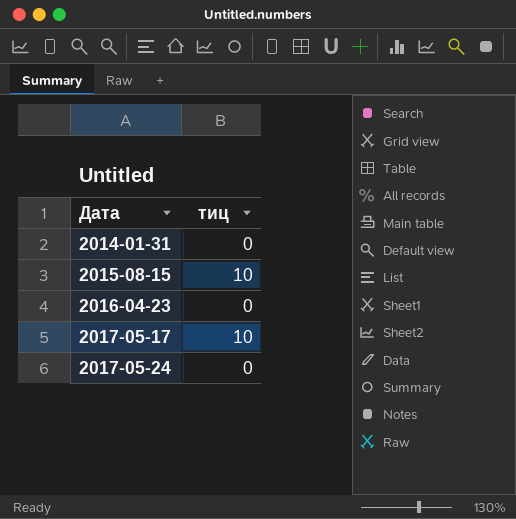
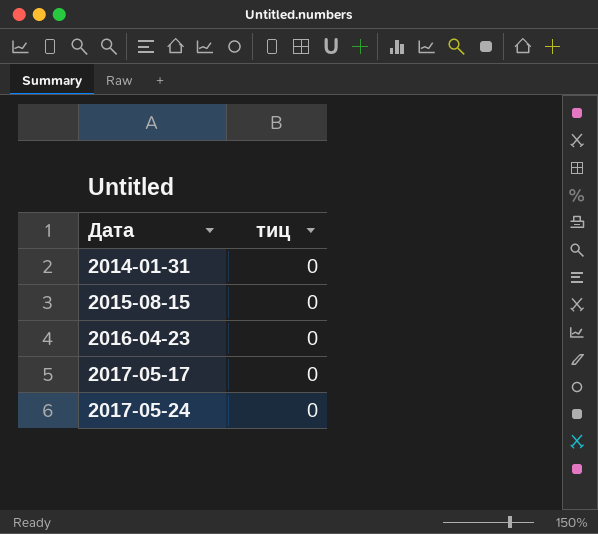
2015-08-15 | тиц: 10 -> 0
2017-05-17 | тиц: 10 -> 0

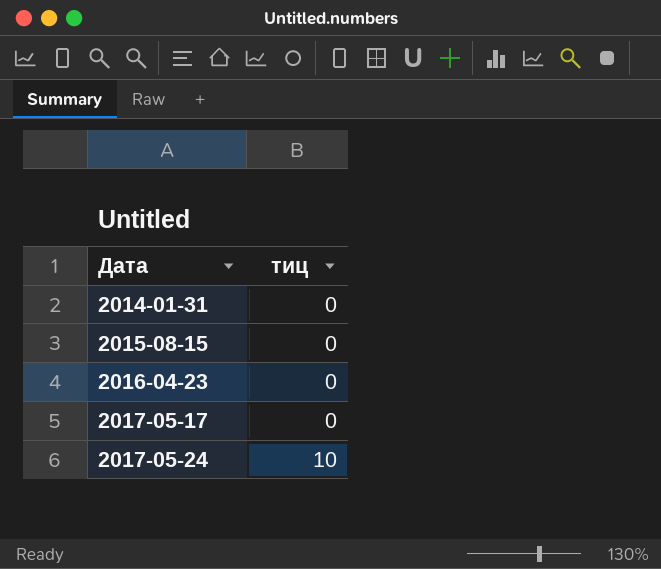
2017-05-24 | тиц: 0 -> 10

